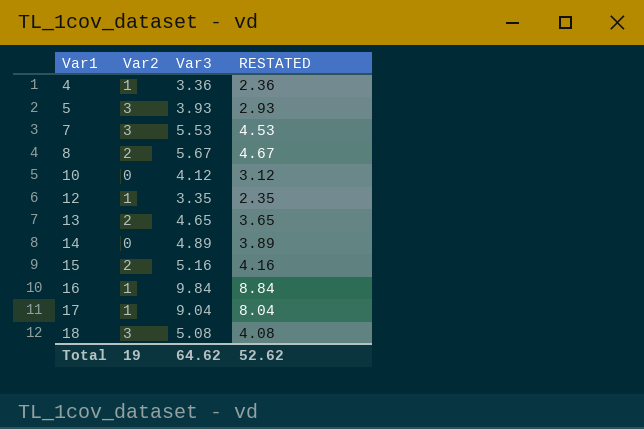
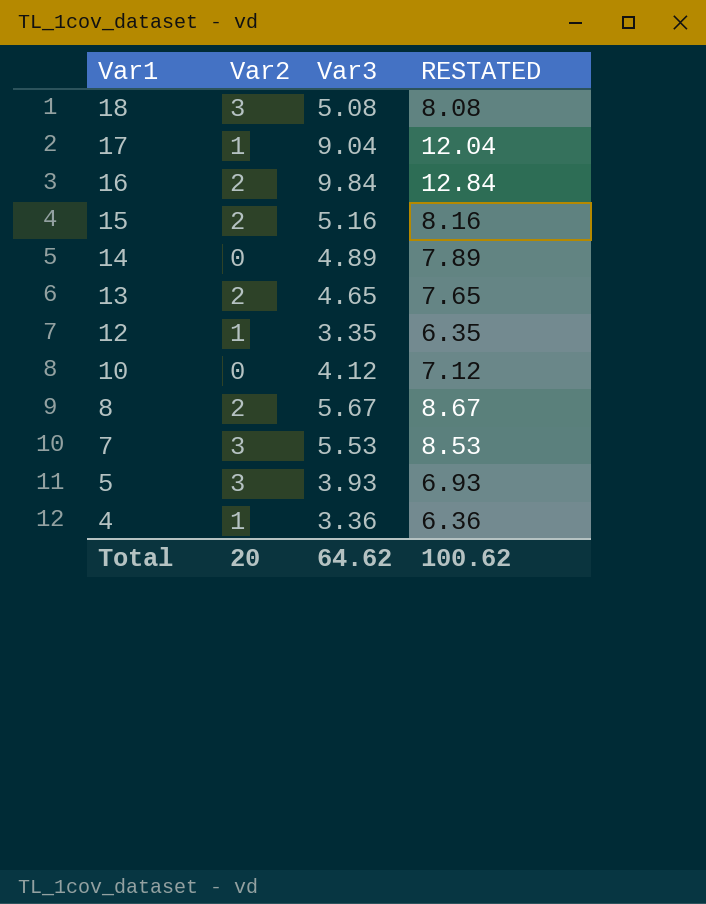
row order: Var1 ascending -> Var1 descending
column RESTATED | formula: [Var3] - 1 -> [Var3] + 3
16 | Var2: 1 -> 2
Total | Var2: 19 -> 20
Total | RESTATED: 52.62 -> 100.62

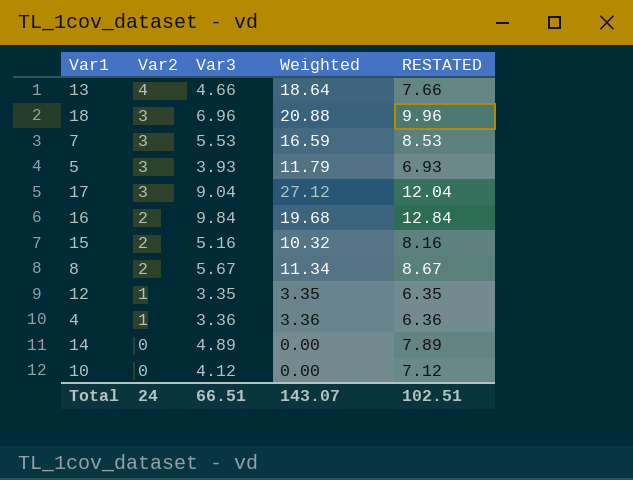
row order: Var1 descending -> Var2 descending
column Weighted | formula: none -> [Var2] * [Var3]
13 | Var2: 2 -> 4
13 | Var3: 4.65 -> 4.66
13 | RESTATED: 7.65 -> 7.66
18 | Var3: 5.08 -> 6.96
18 | RESTATED: 8.08 -> 9.96
17 | Var2: 1 -> 3
Total | Var2: 20 -> 24
Total | Var3: 64.62 -> 66.51
Total | RESTATED: 100.62 -> 102.51

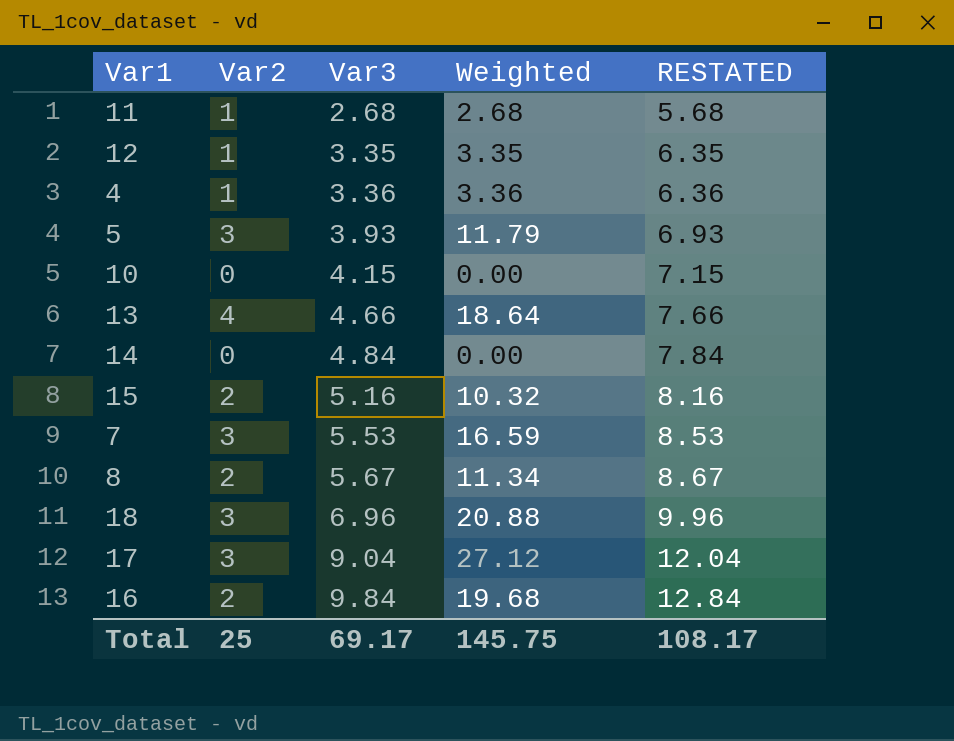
row order: Var2 descending -> Var3 ascending
row 11: none -> 1 | 2.68 | 2.68 | 5.68
10 | Var3: 4.12 -> 4.15
10 | RESTATED: 7.12 -> 7.15
14 | Var3: 4.89 -> 4.84
14 | RESTATED: 7.89 -> 7.84
Total | Var2: 24 -> 25
Total | Var3: 66.51 -> 69.17
Total | Weighted: 143.07 -> 145.75
Total | RESTATED: 102.51 -> 108.17

